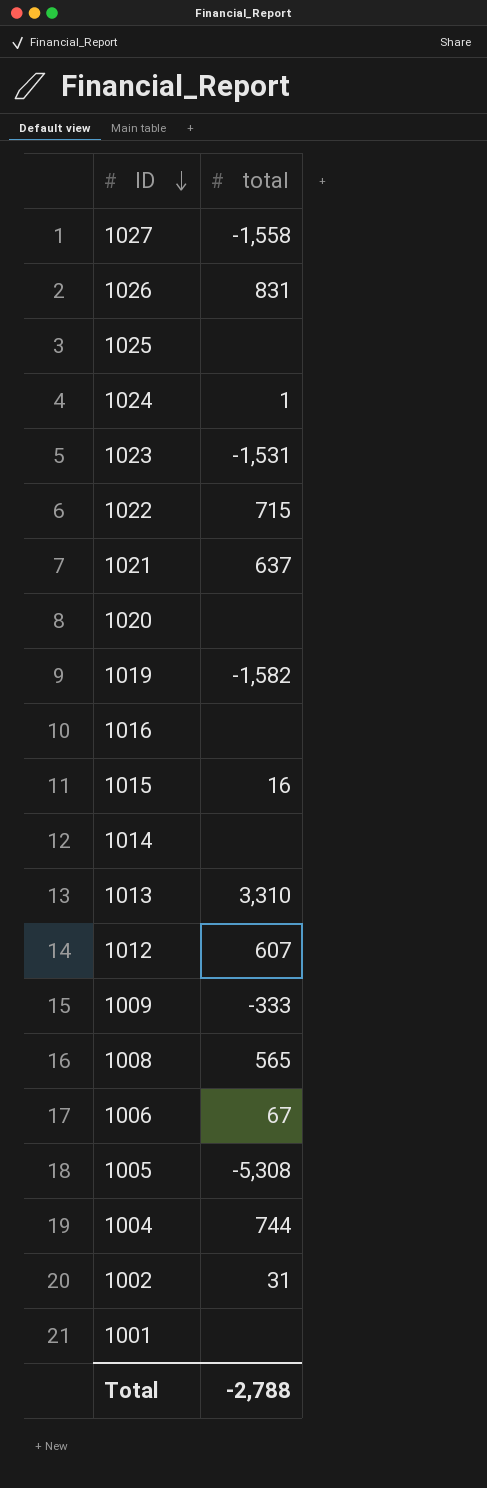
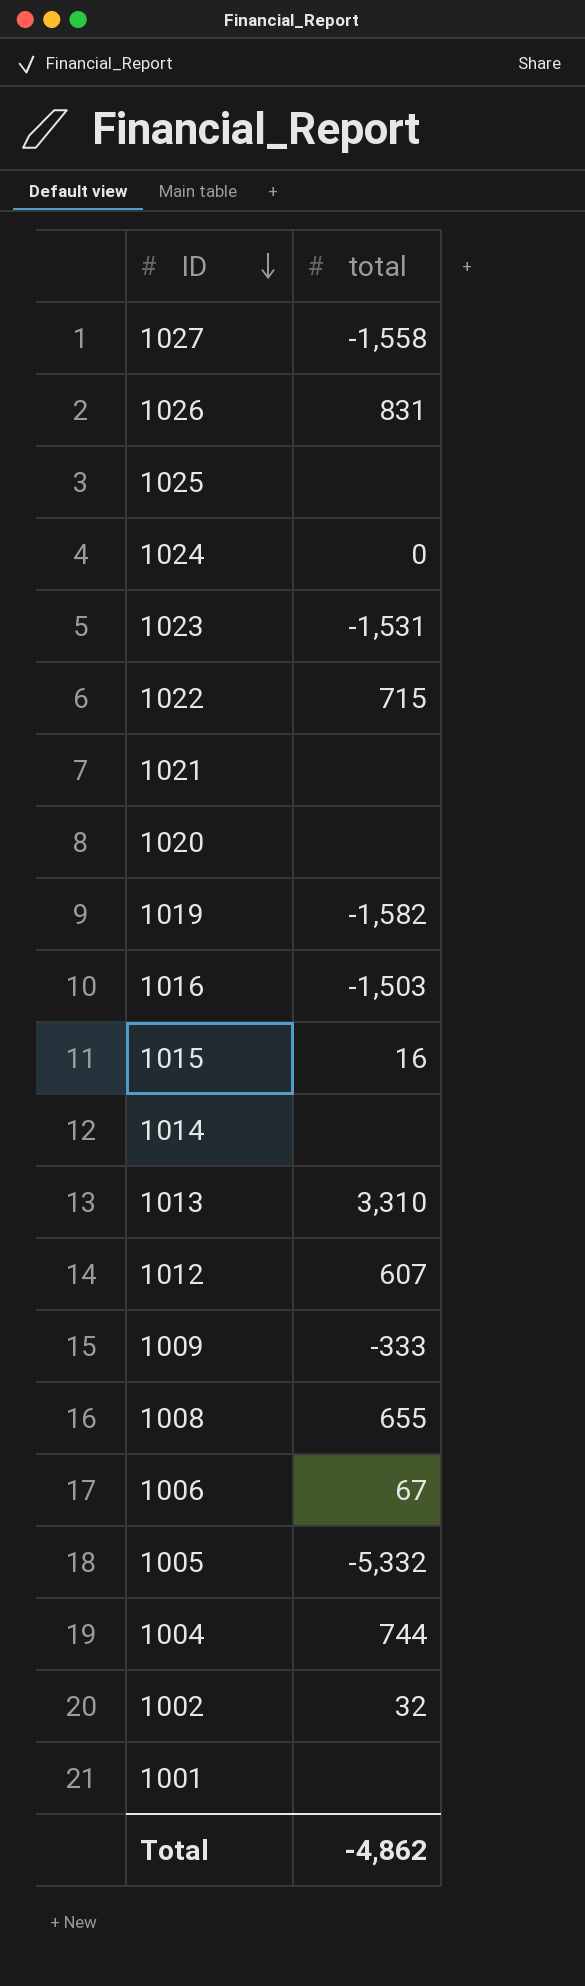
1024 | total: 1 -> 0
1021 | total: 637 -> none
1016 | total: none -> -1,503
1008 | total: 565 -> 655
1005 | total: -5,308 -> -5,332
1002 | total: 31 -> 32
Total | total: -2,788 -> -4,862

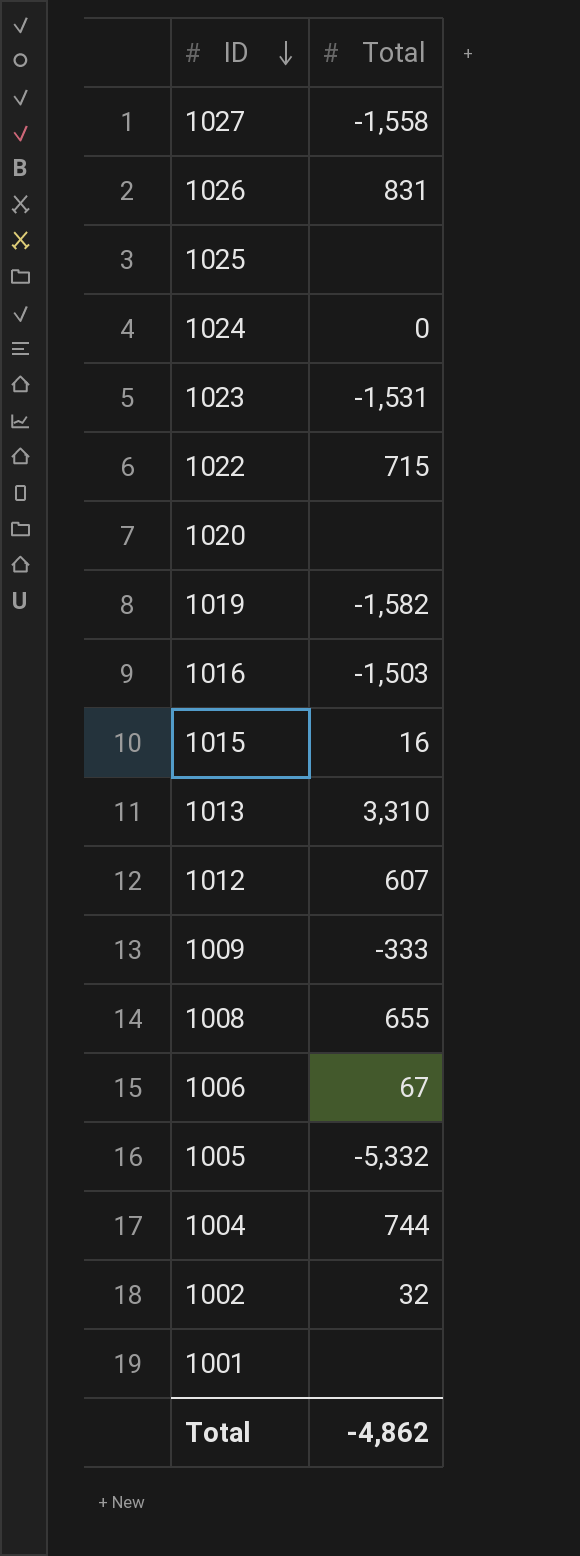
column name: total -> Total
row 1021: none -> none
row 1014: none -> none

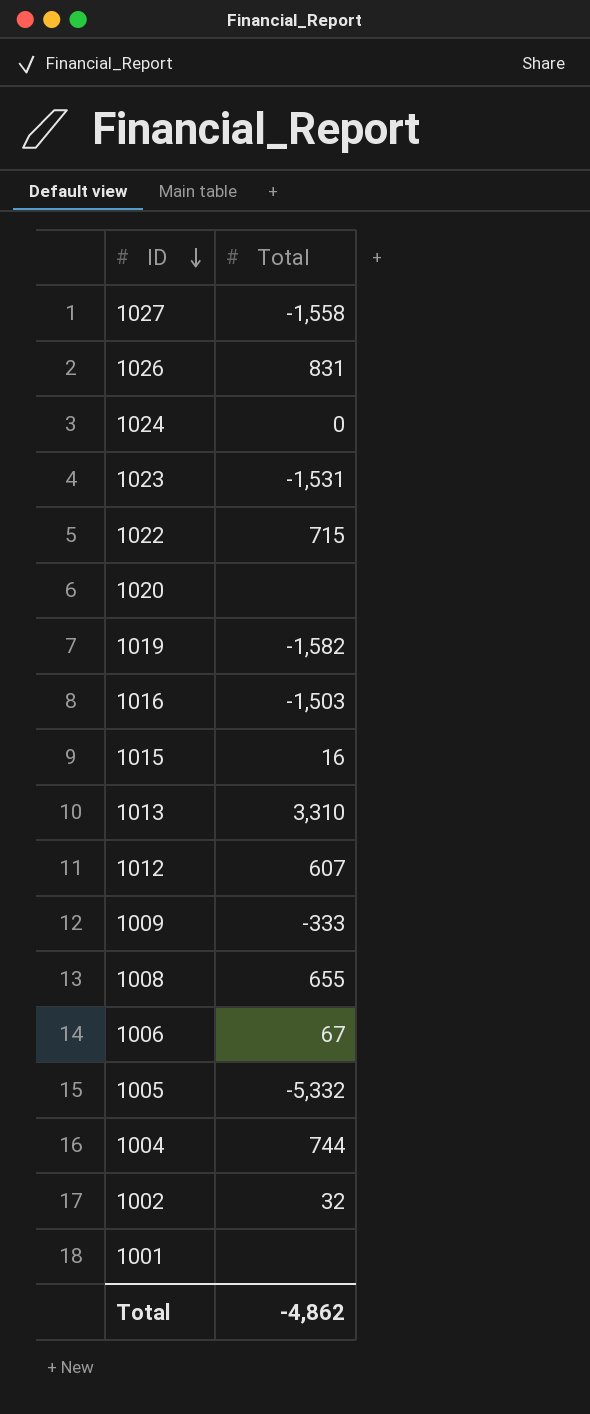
row 1025: none -> none

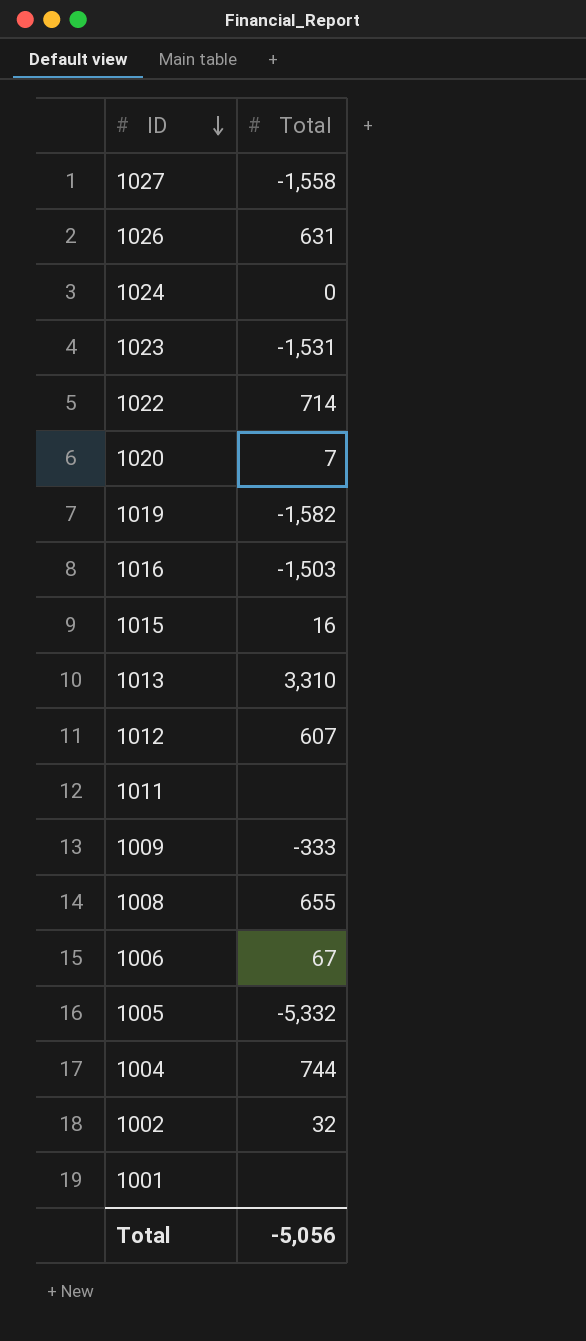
1026 | Total: 831 -> 631
1022 | Total: 715 -> 714
1020 | Total: none -> 7
row 1011: none -> none
Total | Total: -4,862 -> -5,056

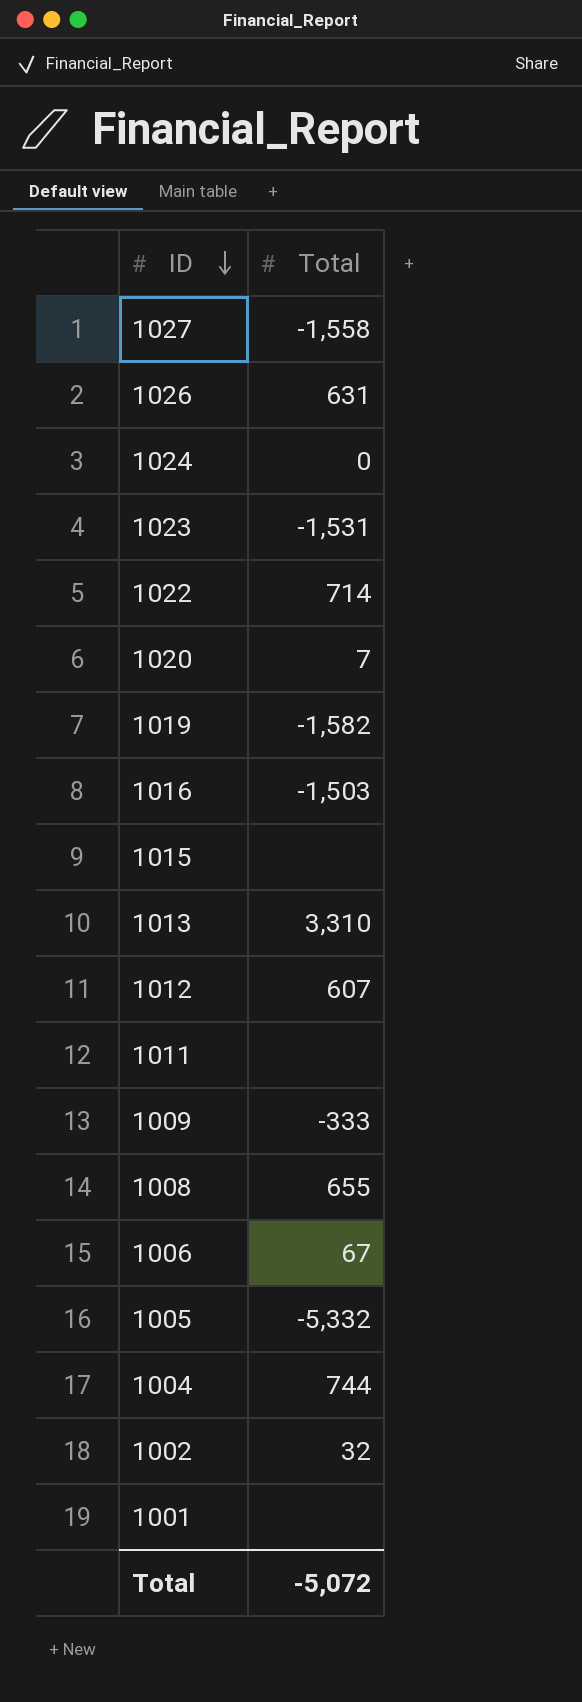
1015 | Total: 16 -> none
Total | Total: -5,056 -> -5,072

